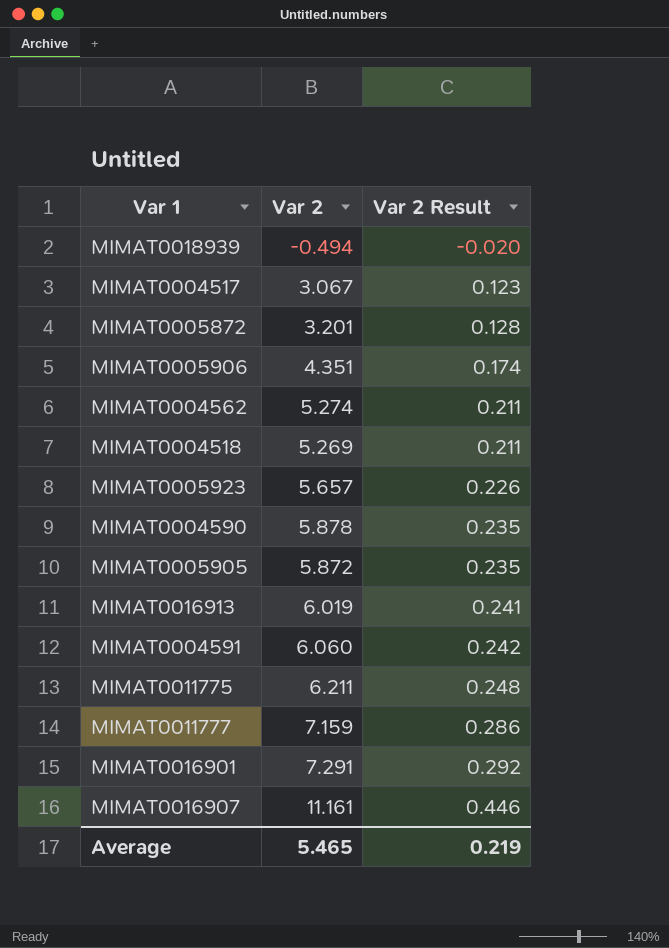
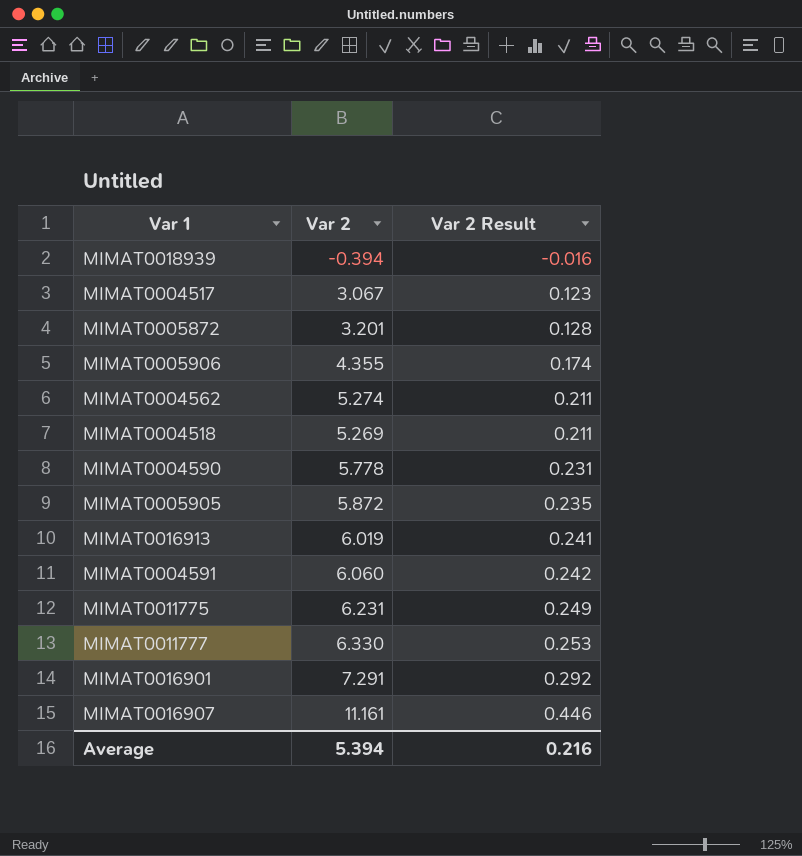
row MIMAT0005923: 5.657 | 0.226 -> none
MIMAT0018939 | Var 2: -0.494 -> -0.394
MIMAT0018939 | Var 2 Result: -0.020 -> -0.016
MIMAT0005906 | Var 2: 4.351 -> 4.355
MIMAT0004590 | Var 2: 5.878 -> 5.778
MIMAT0004590 | Var 2 Result: 0.235 -> 0.231
MIMAT0011775 | Var 2: 6.211 -> 6.231
MIMAT0011775 | Var 2 Result: 0.248 -> 0.249
MIMAT0011777 | Var 2: 7.159 -> 6.330
MIMAT0011777 | Var 2 Result: 0.286 -> 0.253
Average | Var 2: 5.465 -> 5.394
Average | Var 2 Result: 0.219 -> 0.216

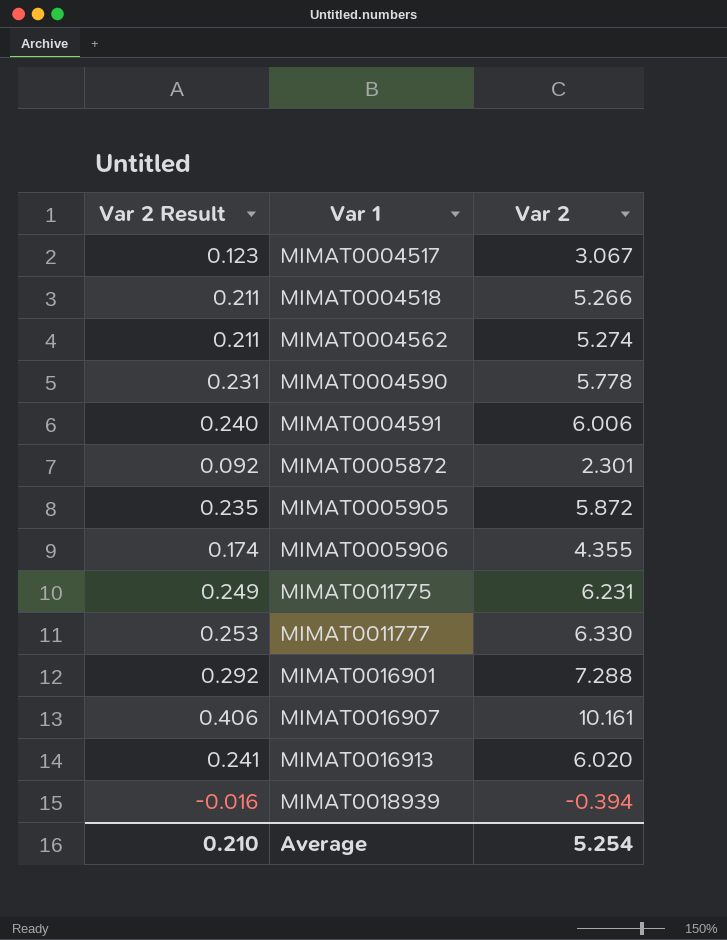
row order: Var 2 Result ascending -> Var 1 ascending
column Var 2 Result | position: 3 -> 1
MIMAT0004518 | Var 2: 5.269 -> 5.266
MIMAT0004591 | Var 2 Result: 0.242 -> 0.240
MIMAT0004591 | Var 2: 6.060 -> 6.006
MIMAT0005872 | Var 2 Result: 0.128 -> 0.092
MIMAT0005872 | Var 2: 3.201 -> 2.301
MIMAT0016901 | Var 2: 7.291 -> 7.288
MIMAT0016907 | Var 2 Result: 0.446 -> 0.406
MIMAT0016907 | Var 2: 11.161 -> 10.161
MIMAT0016913 | Var 2: 6.019 -> 6.020
Average | Var 2 Result: 0.216 -> 0.210
Average | Var 2: 5.394 -> 5.254

